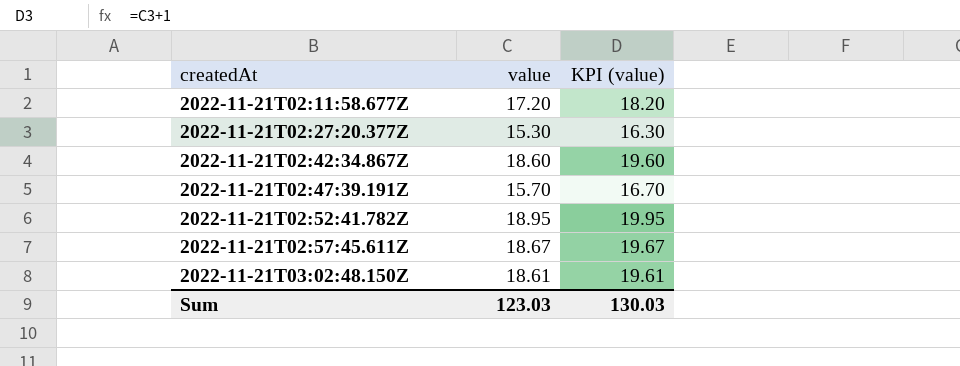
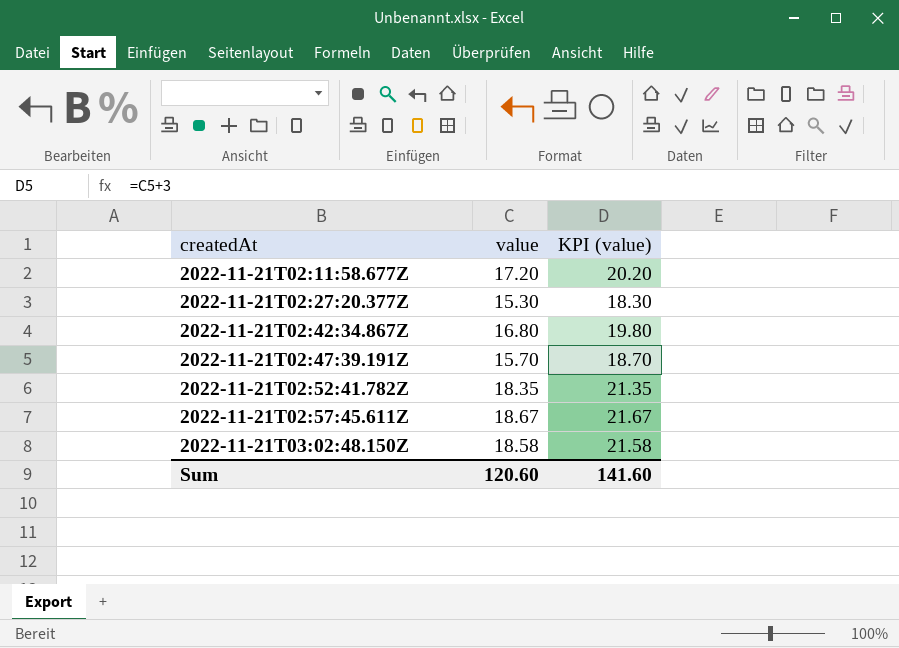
column KPI (value) | formula: [value] + 1 -> [value] + 3
2022-11-21T02:42:34.867Z | value: 18.60 -> 16.80
2022-11-21T02:52:41.782Z | value: 18.95 -> 18.35
2022-11-21T03:02:48.150Z | value: 18.61 -> 18.58
Sum | value: 123.03 -> 120.60
Sum | KPI (value): 130.03 -> 141.60

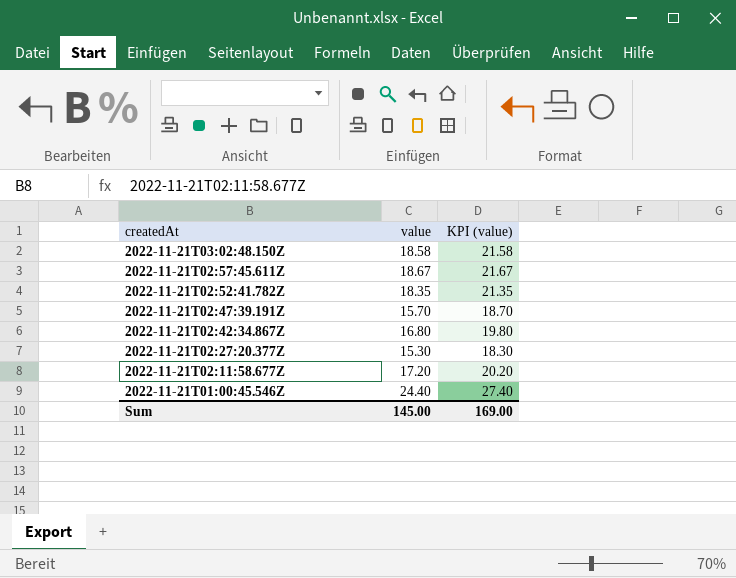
row order: createdAt ascending -> createdAt descending
row 2022-11-21T01:00:45.546Z: none -> 24.40 | 27.40
Sum | value: 120.60 -> 145.00
Sum | KPI (value): 141.60 -> 169.00

